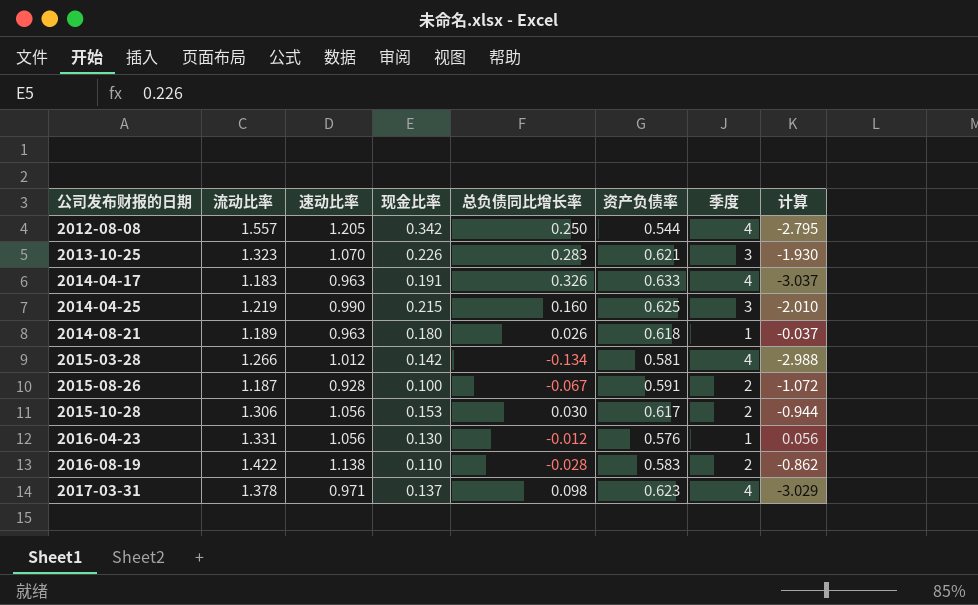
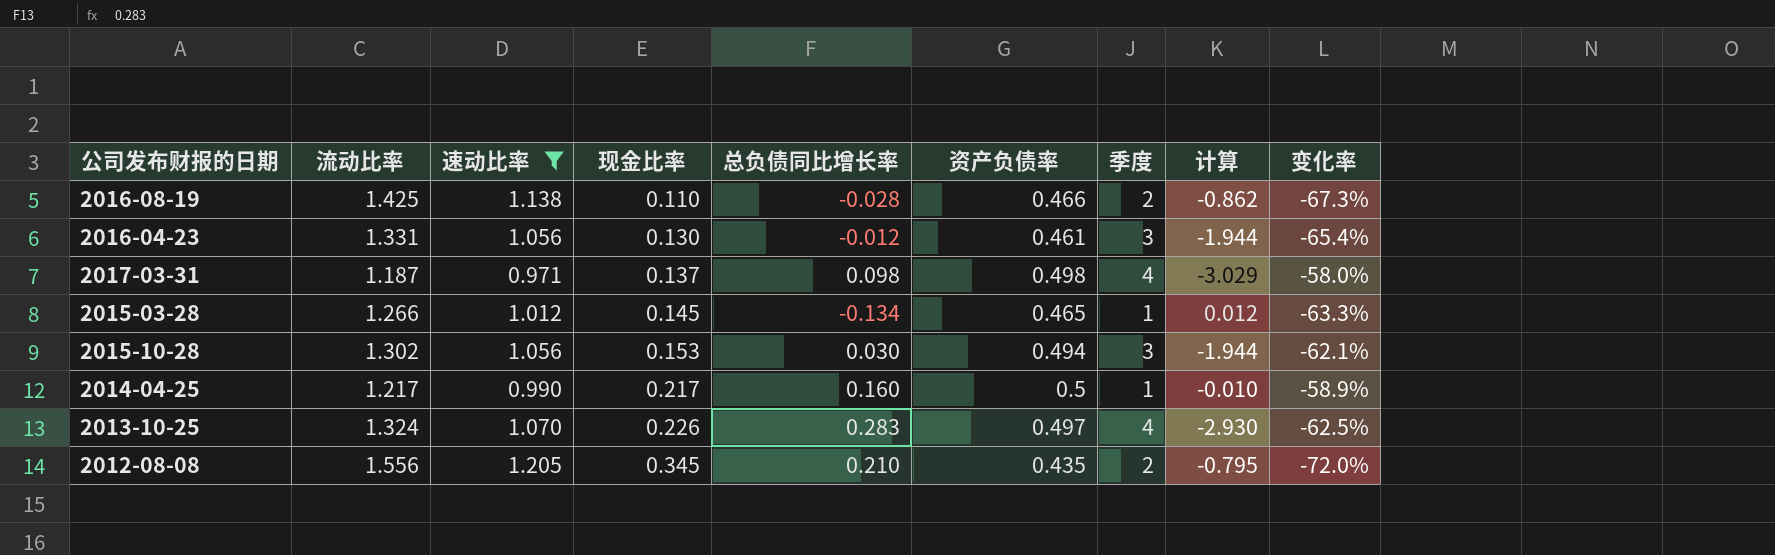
filter: none -> 速动比率 >= 0.971
row order: 公司发布财报的日期 ascending -> 现金比率 ascending
column 变化率 | formula: none -> ([资产负债率] - [流动比率]) / [流动比率]
2016-08-19 | 流动比率: 1.422 -> 1.425
2016-08-19 | 资产负债率: 0.583 -> 0.466
2016-04-23 | 资产负债率: 0.576 -> 0.461
2016-04-23 | 季度: 1 -> 3
2016-04-23 | 计算: 0.056 -> -1.944
2017-03-31 | 流动比率: 1.378 -> 1.187
2017-03-31 | 资产负债率: 0.623 -> 0.498
2015-03-28 | 现金比率: 0.142 -> 0.145
2015-03-28 | 资产负债率: 0.581 -> 0.465
2015-03-28 | 季度: 4 -> 1
2015-03-28 | 计算: -2.988 -> 0.012
2015-10-28 | 流动比率: 1.306 -> 1.302
2015-10-28 | 资产负债率: 0.617 -> 0.494
2015-10-28 | 季度: 2 -> 3
2015-10-28 | 计算: -0.944 -> -1.944
2014-04-25 | 流动比率: 1.219 -> 1.217
2014-04-25 | 现金比率: 0.215 -> 0.217
2014-04-25 | 资产负债率: 0.625 -> 0.5
2014-04-25 | 季度: 3 -> 1
2014-04-25 | 计算: -2.010 -> -0.010
2013-10-25 | 流动比率: 1.323 -> 1.324
2013-10-25 | 资产负债率: 0.621 -> 0.497
2013-10-25 | 季度: 3 -> 4
2013-10-25 | 计算: -1.930 -> -2.930
2012-08-08 | 流动比率: 1.557 -> 1.556
2012-08-08 | 现金比率: 0.342 -> 0.345
2012-08-08 | 总负债同比增长率: 0.250 -> 0.210
2012-08-08 | 资产负债率: 0.544 -> 0.435
2012-08-08 | 季度: 4 -> 2
2012-08-08 | 计算: -2.795 -> -0.795

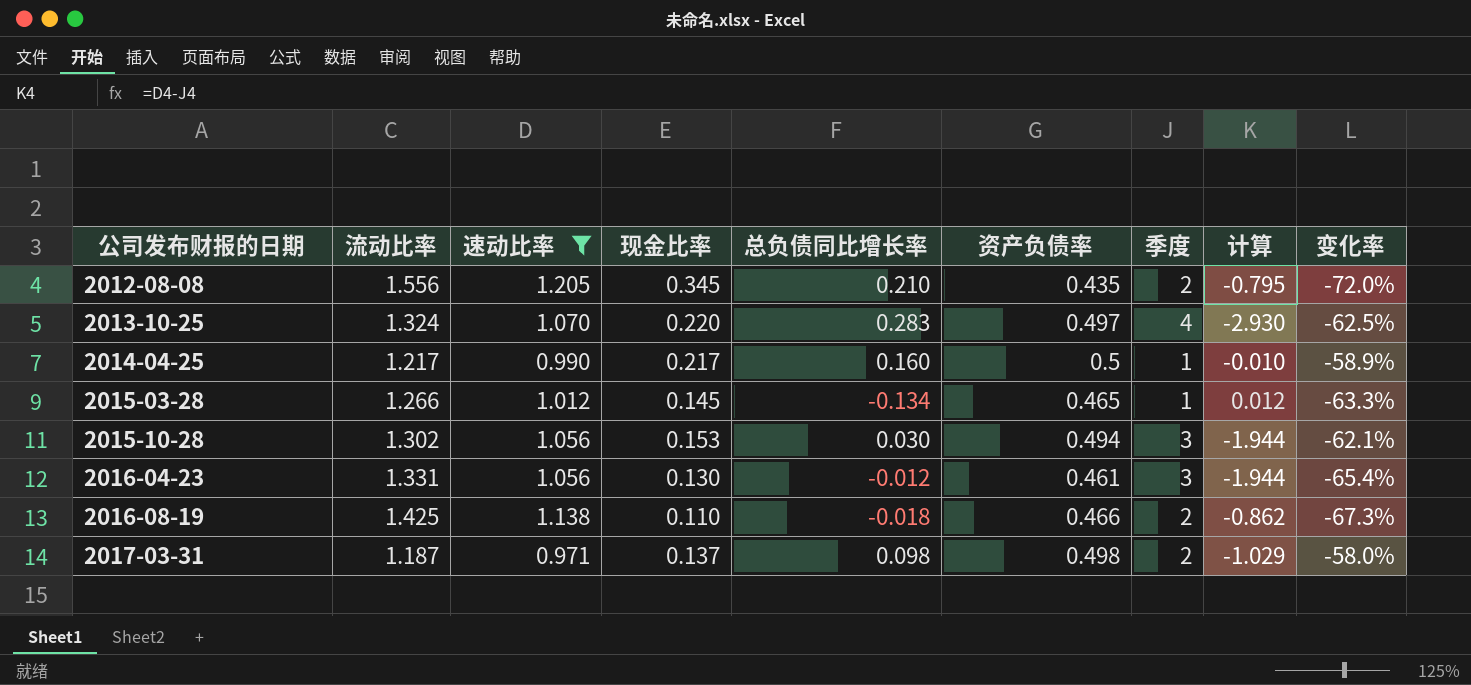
row order: 现金比率 ascending -> 公司发布财报的日期 ascending
2013-10-25 | 现金比率: 0.226 -> 0.220
2016-08-19 | 总负债同比增长率: -0.028 -> -0.018
2017-03-31 | 季度: 4 -> 2
2017-03-31 | 计算: -3.029 -> -1.029

